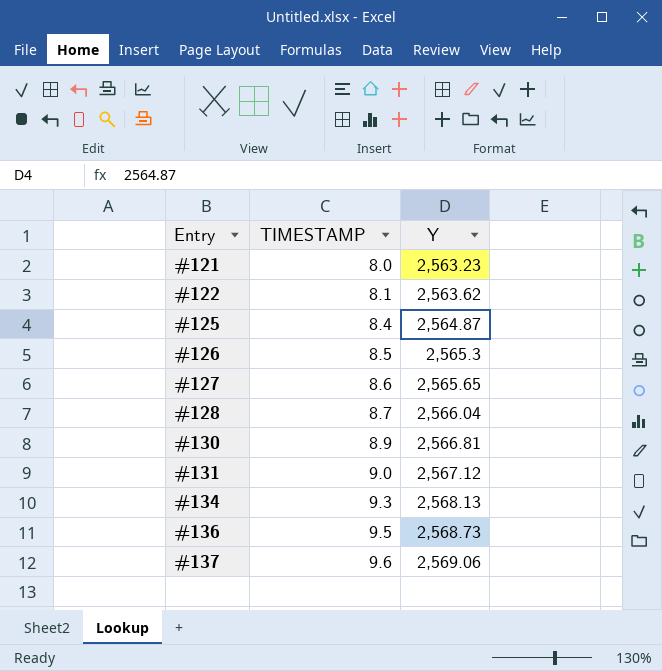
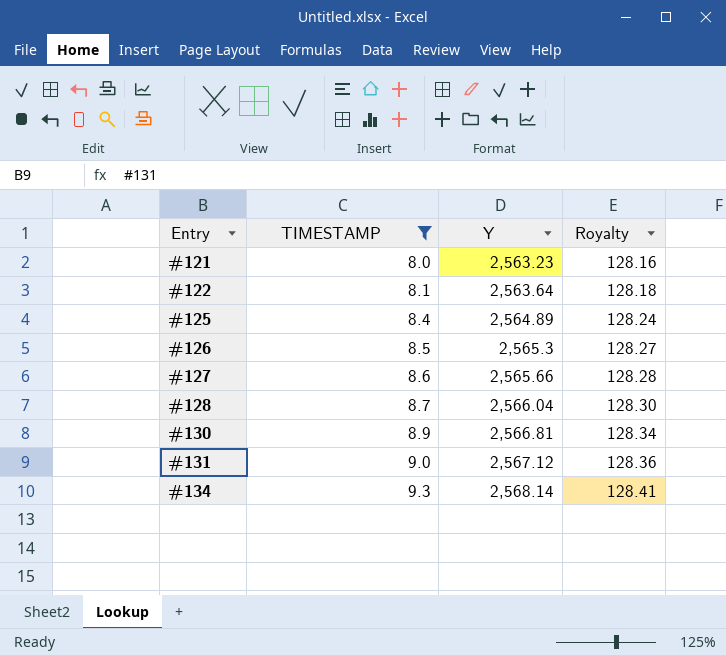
filter: none -> TIMESTAMP <= 9.3
column Royalty | formula: none -> [Y] * 0.05
#122 | Y: 2,563.62 -> 2,563.64
#125 | Y: 2,564.87 -> 2,564.89
#127 | Y: 2,565.65 -> 2,565.66
#134 | Y: 2,568.13 -> 2,568.14

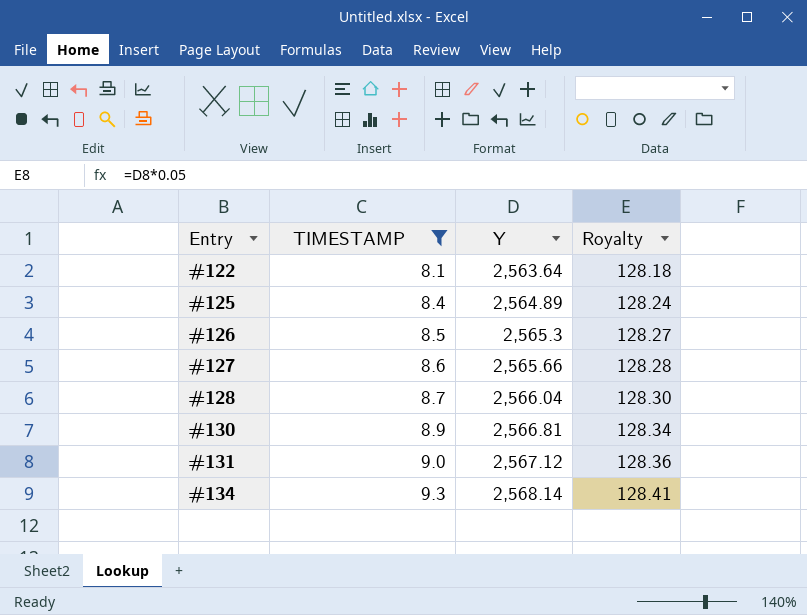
row #121: 8.0 | 2,563.23 | 128.16 -> none

